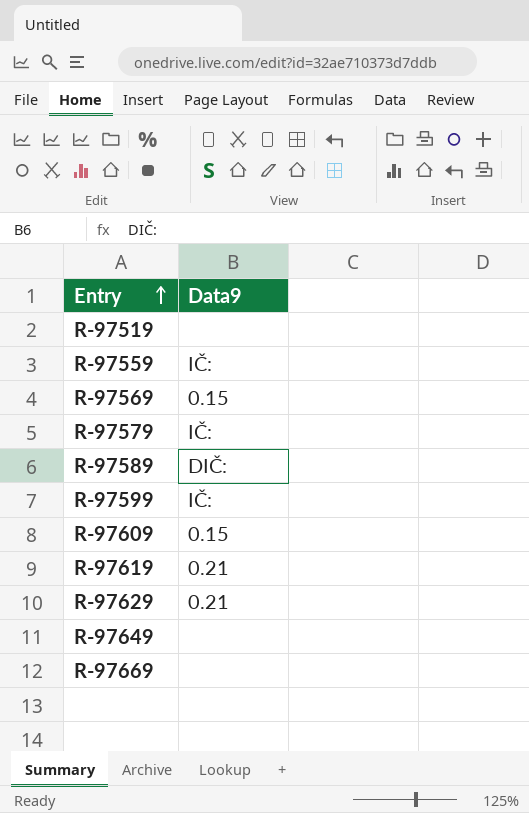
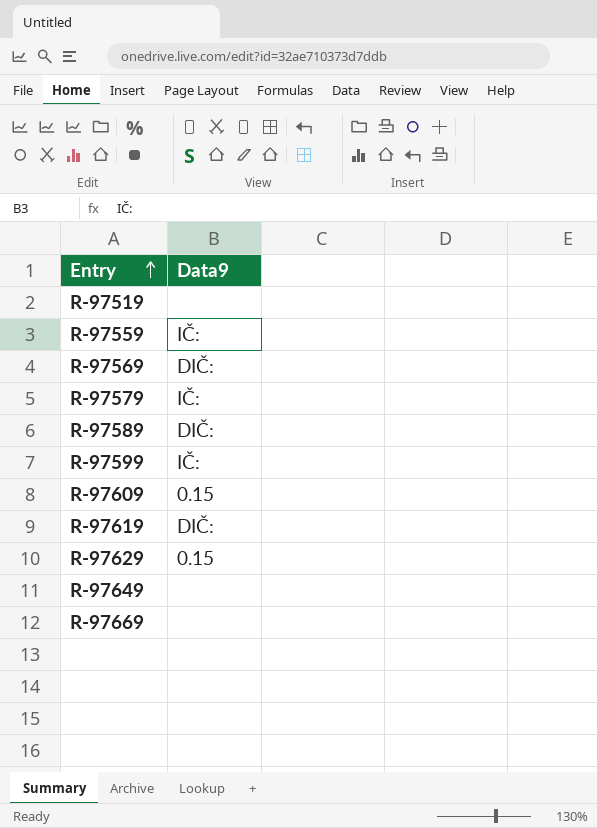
R-97569 | Data9: 0.15 -> DIČ:
R-97619 | Data9: 0.21 -> DIČ:
R-97629 | Data9: 0.21 -> 0.15

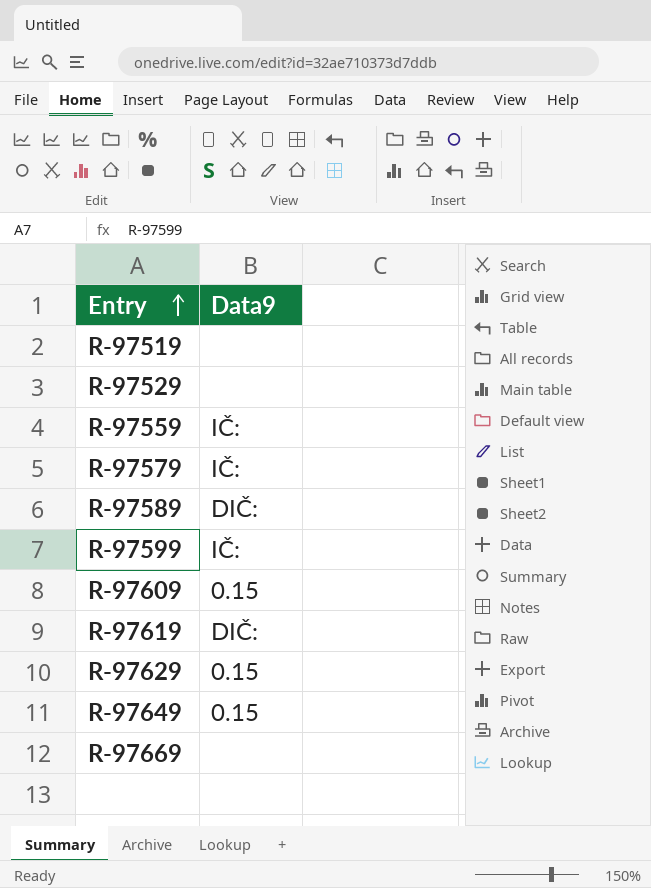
row R-97569: DIČ: -> none
row R-97529: none -> none
R-97649 | Data9: none -> 0.15

